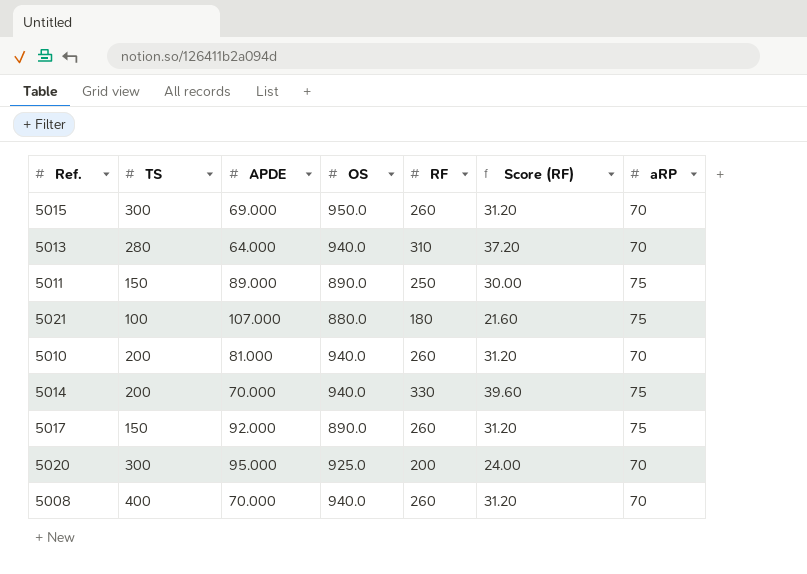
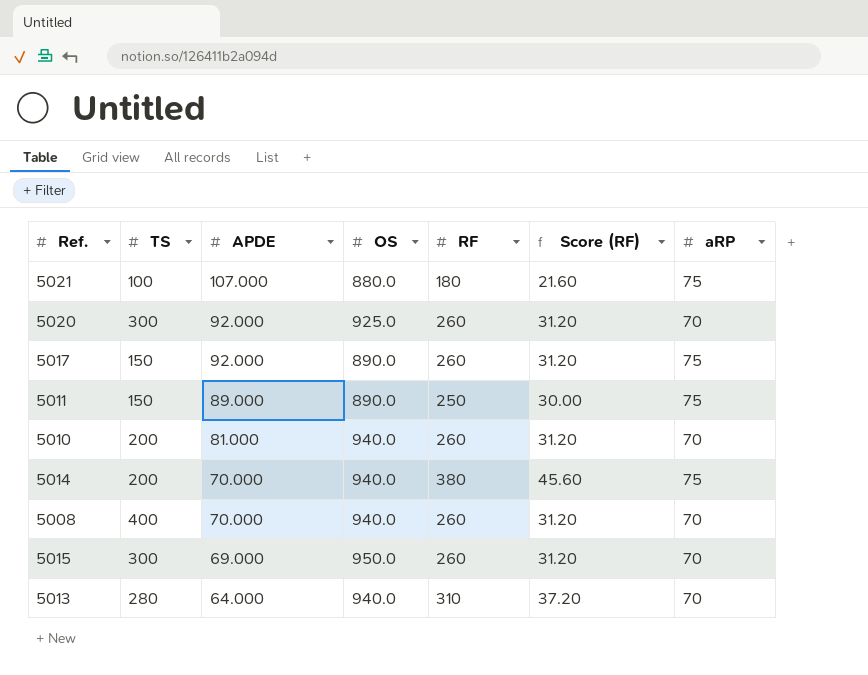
row order: none -> APDE descending
5020 | APDE: 95.000 -> 92.000
5020 | RF: 200 -> 260
5020 | Score (RF): 24.00 -> 31.20
5014 | RF: 330 -> 380
5014 | Score (RF): 39.60 -> 45.60

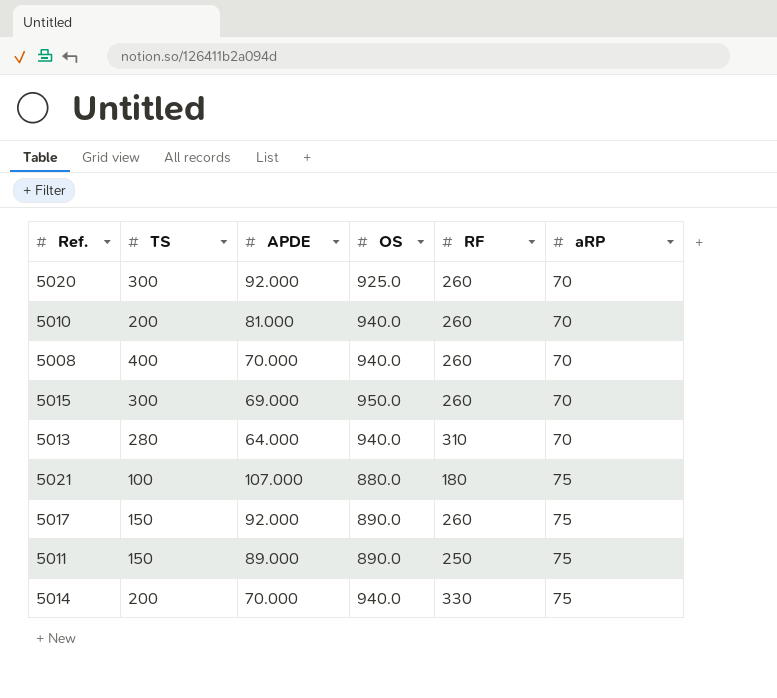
row order: APDE descending -> aRP ascending
column Score (RF) | formula: [RF] * 0.12 -> none
5014 | RF: 380 -> 330

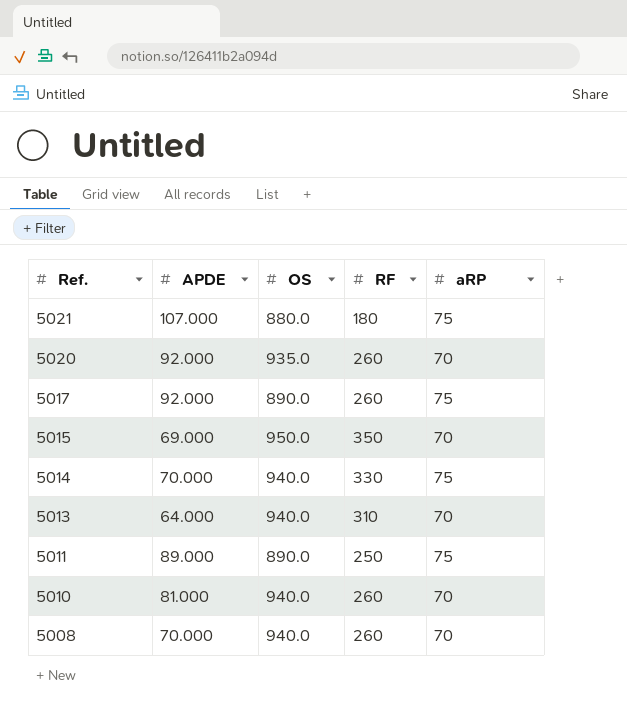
row order: aRP ascending -> Ref. descending
column TS | position: 2 -> none
5020 | OS: 925.0 -> 935.0
5015 | RF: 260 -> 350

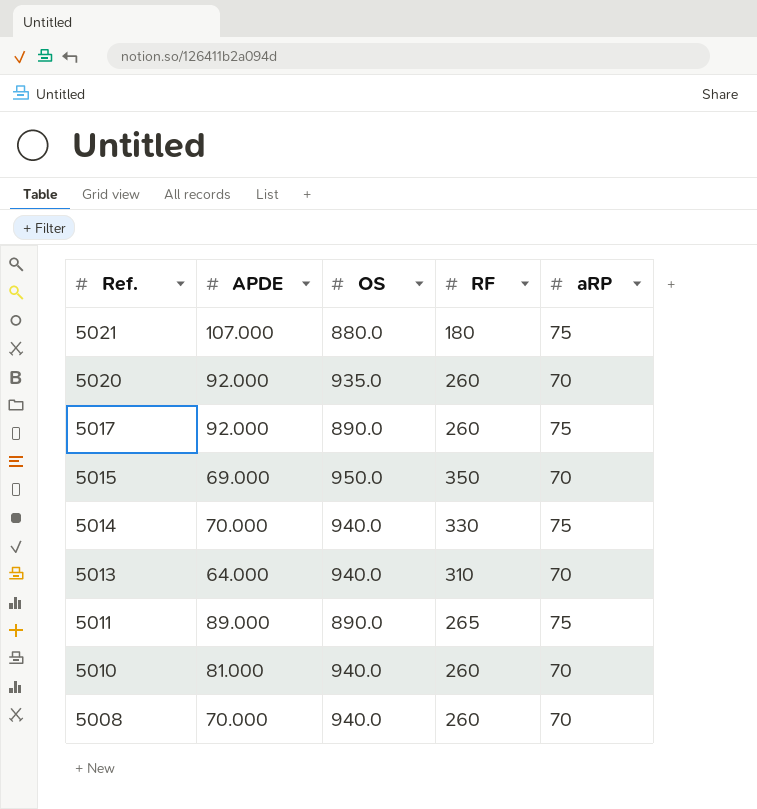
5011 | RF: 250 -> 265

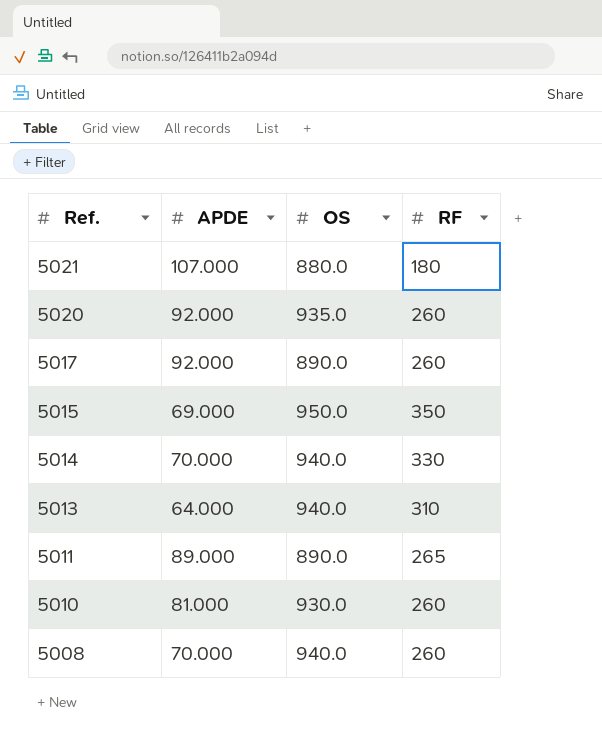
column aRP | position: 5 -> none
5010 | OS: 940.0 -> 930.0

